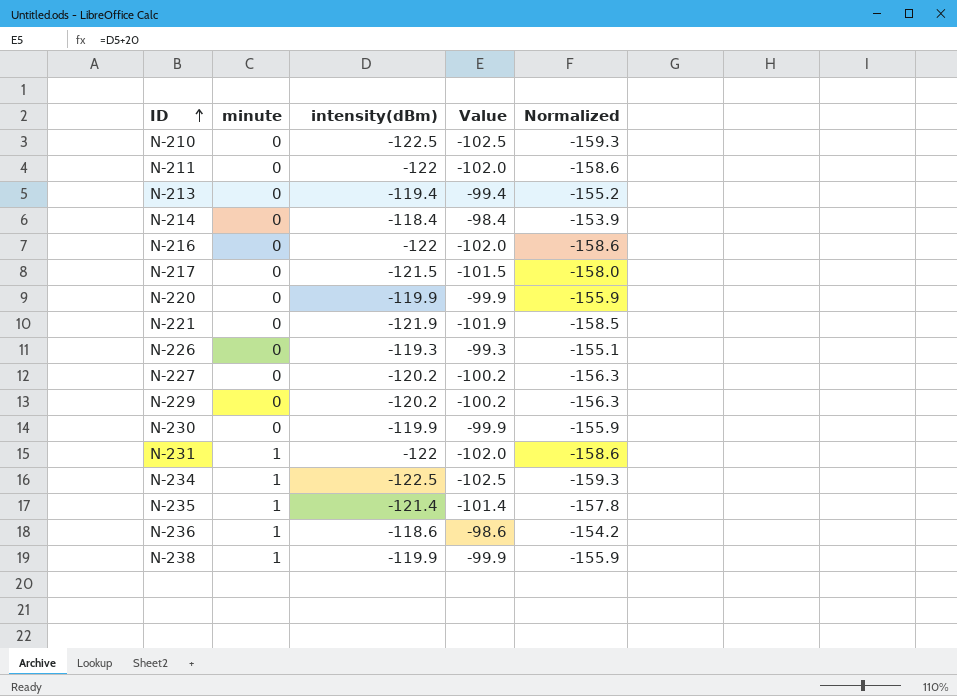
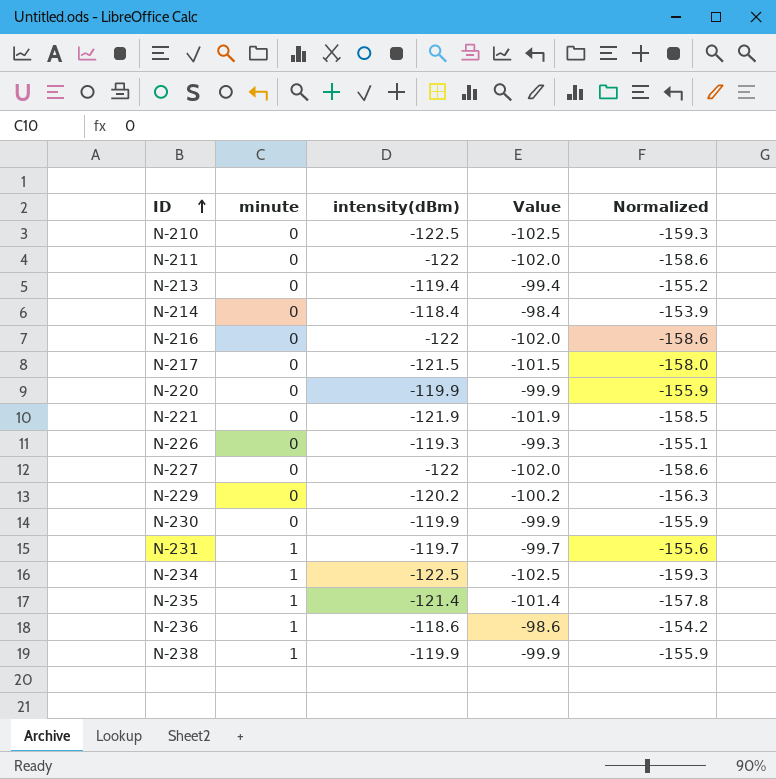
N-227 | intensity(dBm): -120.2 -> -122
N-227 | Value: -100.2 -> -102.0
N-227 | Normalized: -156.3 -> -158.6
N-231 | intensity(dBm): -122 -> -119.7
N-231 | Value: -102.0 -> -99.7
N-231 | Normalized: -158.6 -> -155.6

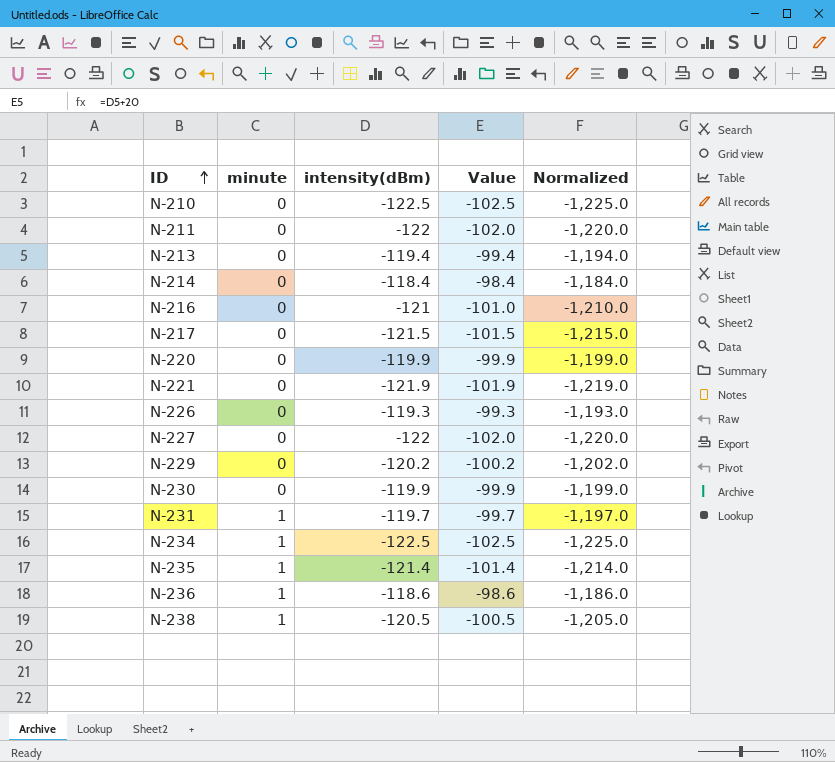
column Normalized | formula: [intensity(dBm)] * 1.3 -> [intensity(dBm)] * 10
N-216 | intensity(dBm): -122 -> -121
N-216 | Value: -102.0 -> -101.0
N-238 | intensity(dBm): -119.9 -> -120.5
N-238 | Value: -99.9 -> -100.5

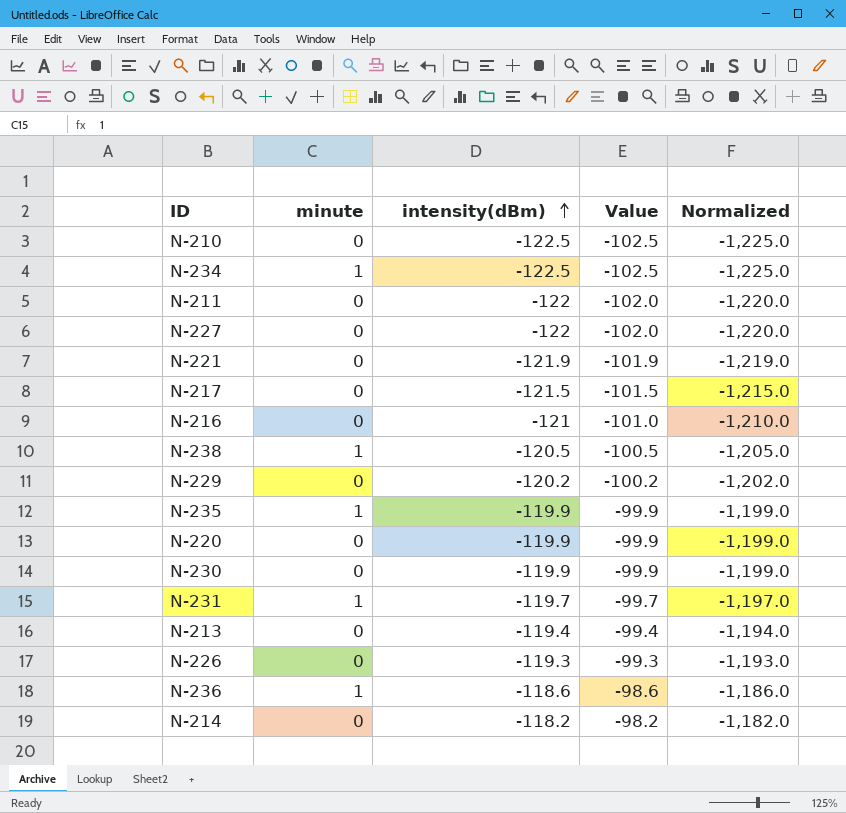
row order: ID ascending -> intensity(dBm) ascending
N-235 | intensity(dBm): -121.4 -> -119.9
N-235 | Value: -101.4 -> -99.9
N-235 | Normalized: -1,214.0 -> -1,199.0
N-214 | intensity(dBm): -118.4 -> -118.2
N-214 | Value: -98.4 -> -98.2
N-214 | Normalized: -1,184.0 -> -1,182.0

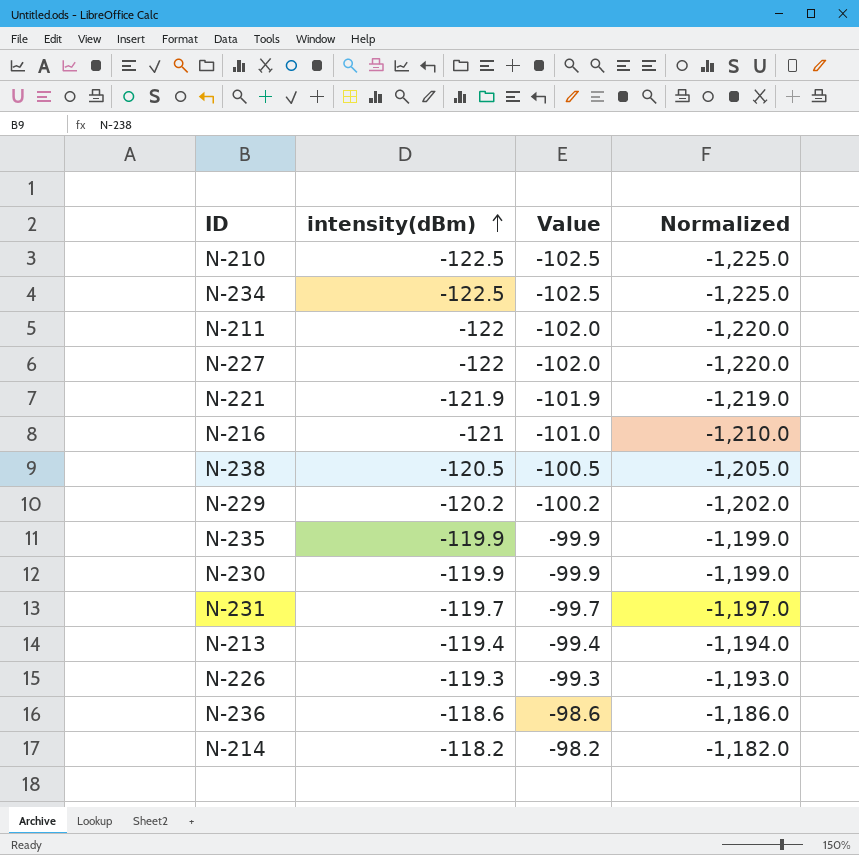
column minute | position: 2 -> none
row N-217: 0 | -121.5 | -101.5 | -1,215.0 -> none
row N-220: 0 | -119.9 | -99.9 | -1,199.0 -> none

